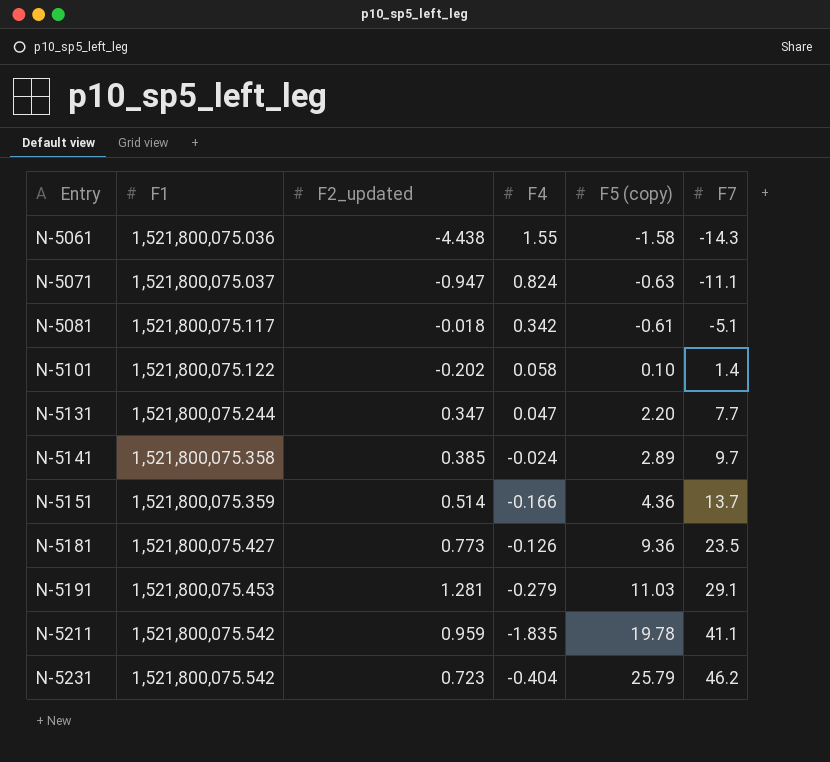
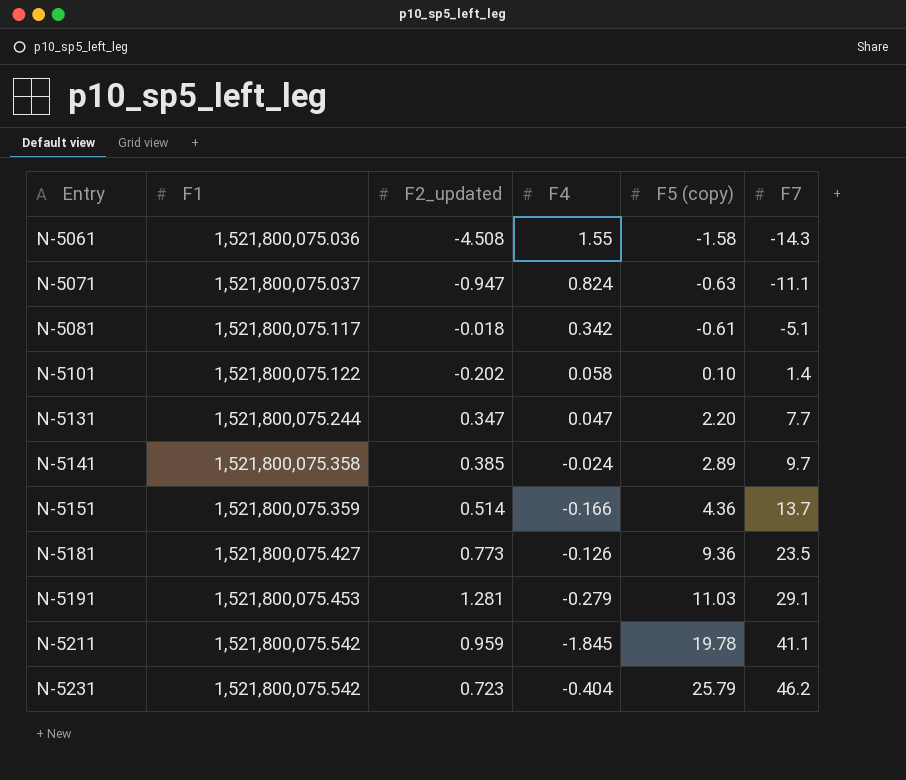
N-5061 | F2_updated: -4.438 -> -4.508
N-5211 | F4: -1.835 -> -1.845

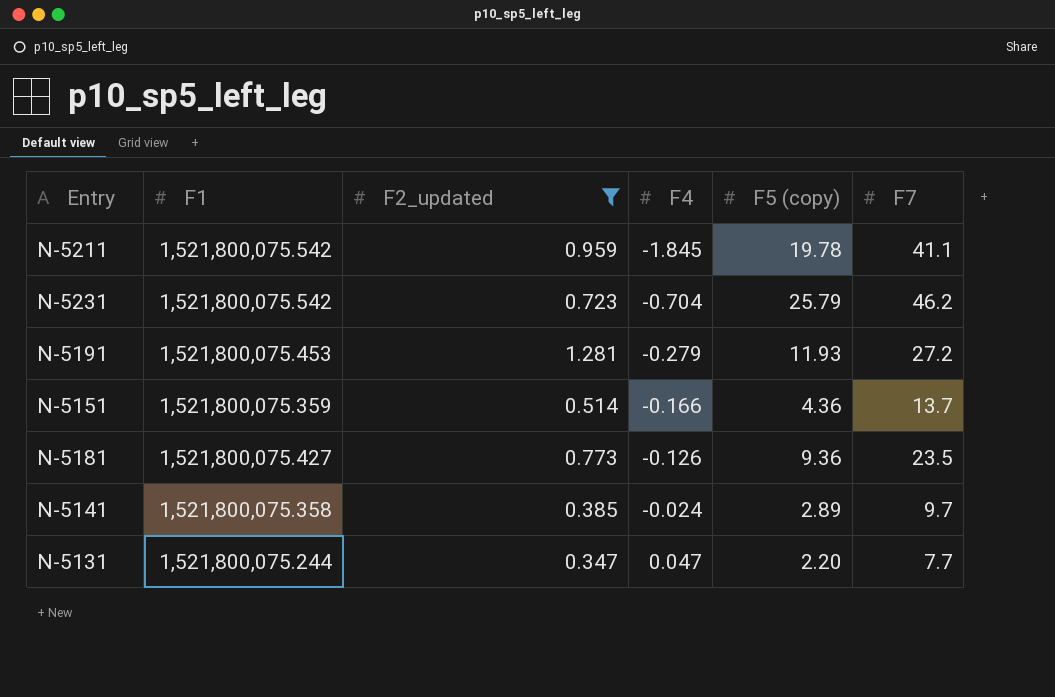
filter: none -> F2_updated >= 0.347
row order: Entry ascending -> F4 ascending
N-5231 | F4: -0.404 -> -0.704
N-5191 | F5 (copy): 11.03 -> 11.93
N-5191 | F7: 29.1 -> 27.2

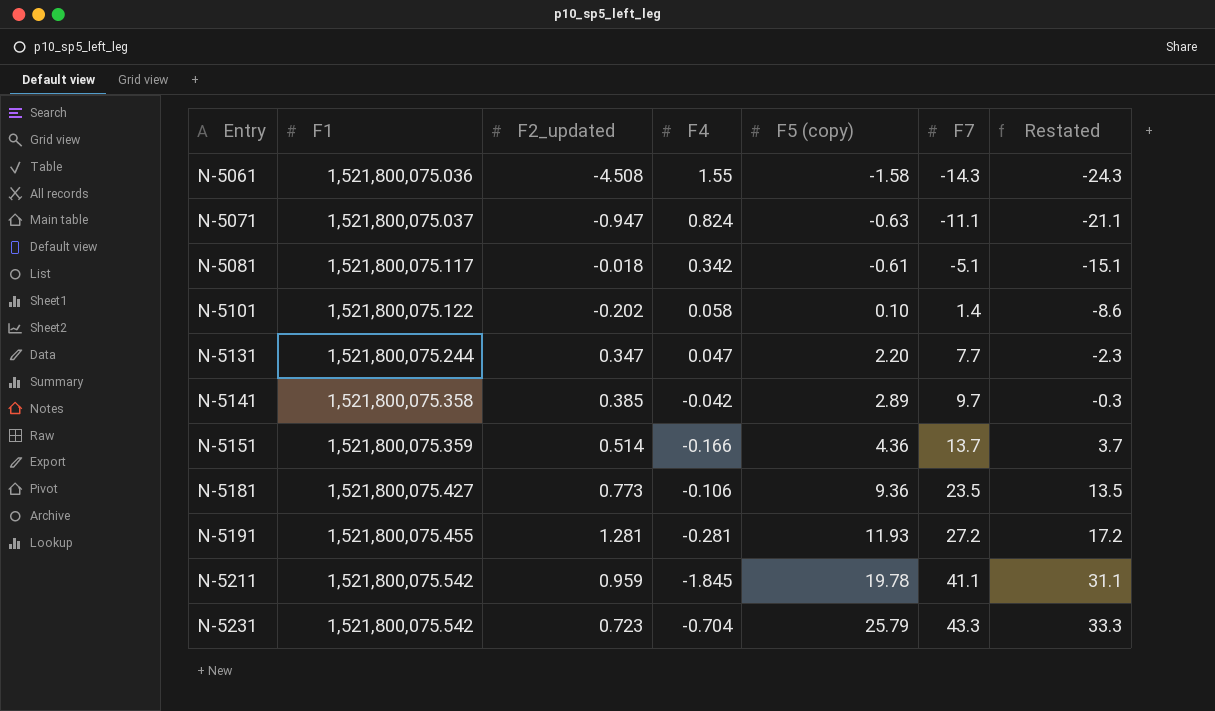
filter: F2_updated >= 0.347 -> none
row order: F4 ascending -> Entry ascending
column Restated | formula: none -> [F7] - 10
N-5141 | F4: -0.024 -> -0.042
N-5181 | F4: -0.126 -> -0.106
N-5191 | F1: 1,521,800,075.453 -> 1,521,800,075.455
N-5191 | F4: -0.279 -> -0.281
N-5231 | F7: 46.2 -> 43.3

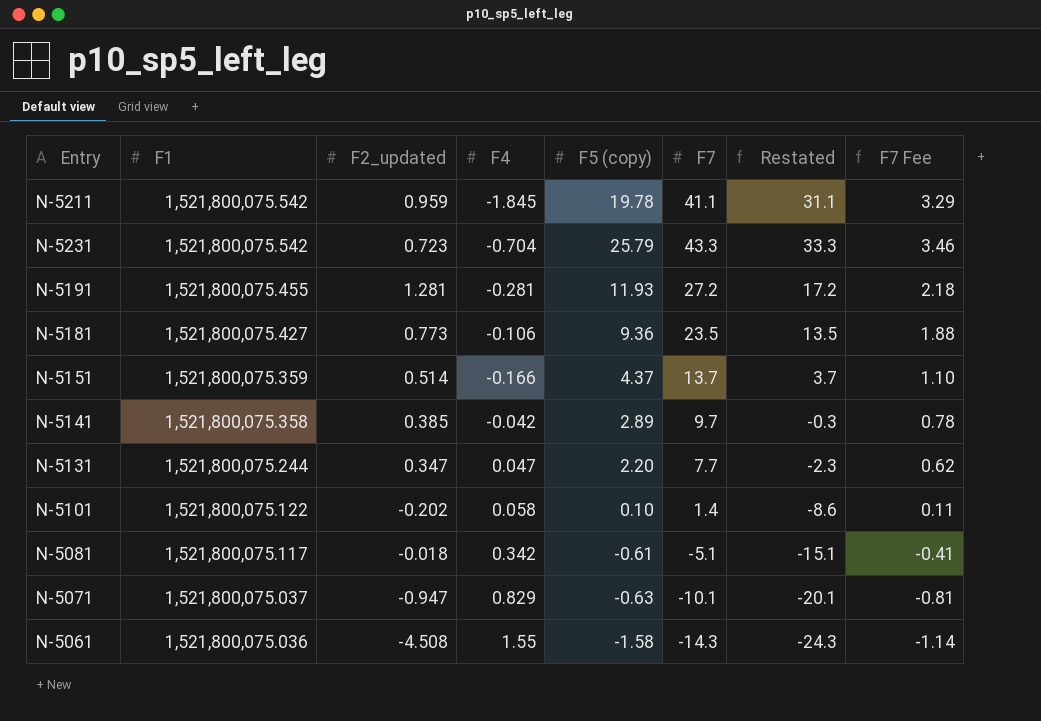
row order: Entry ascending -> F1 descending
column F7 Fee | formula: none -> [F7] * 0.08
N-5151 | F5 (copy): 4.36 -> 4.37
N-5071 | F4: 0.824 -> 0.829
N-5071 | F7: -11.1 -> -10.1
N-5071 | Restated: -21.1 -> -20.1

